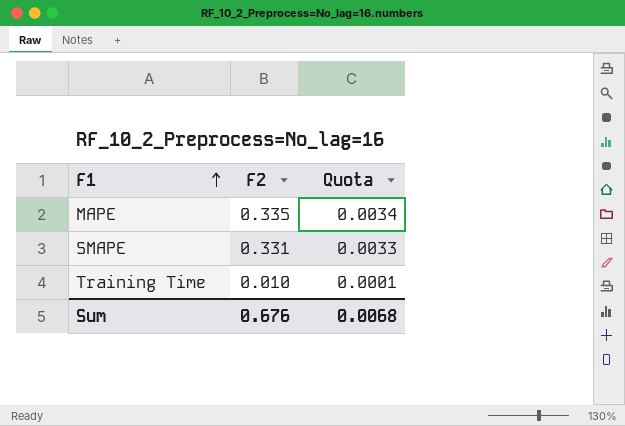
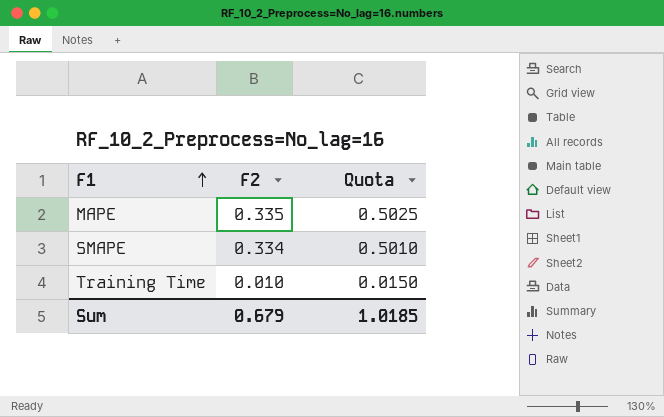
column Quota | formula: [F2] * 0.01 -> [F2] * 1.5
SMAPE | F2: 0.331 -> 0.334
Sum | F2: 0.676 -> 0.679
Sum | Quota: 0.0068 -> 1.0185

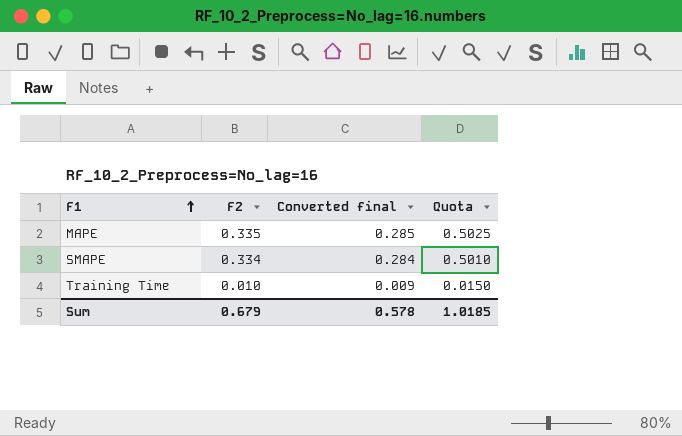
column Converted final | formula: none -> [F2] * 0.85

